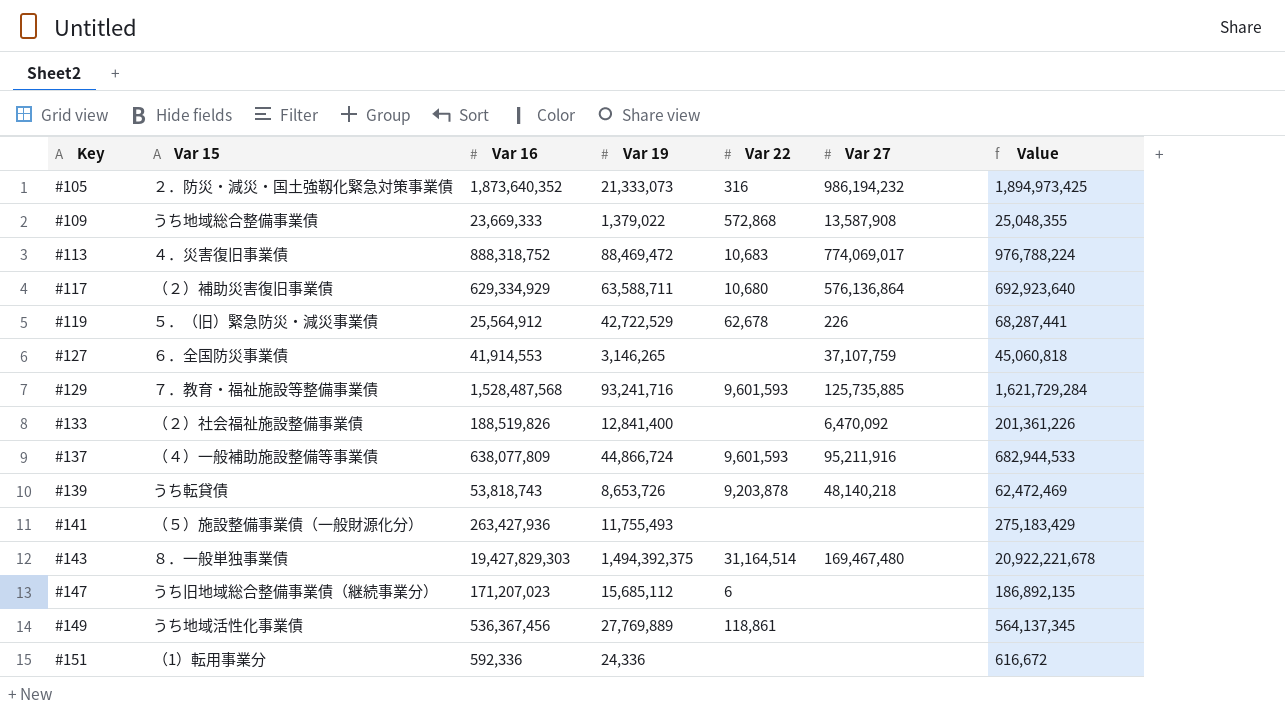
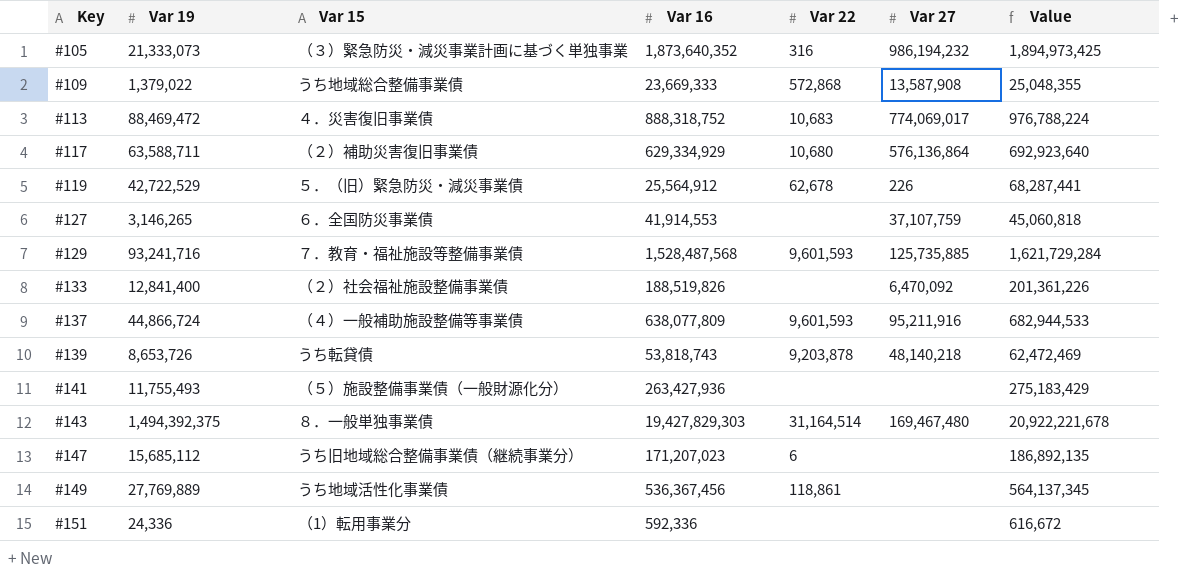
column Var 19 | position: 4 -> 2
#105 | Var 15: ２．防災・減災・国土強靱化緊急対策事業債 -> （３）緊急防災・減災事業計画に基づく単独事業

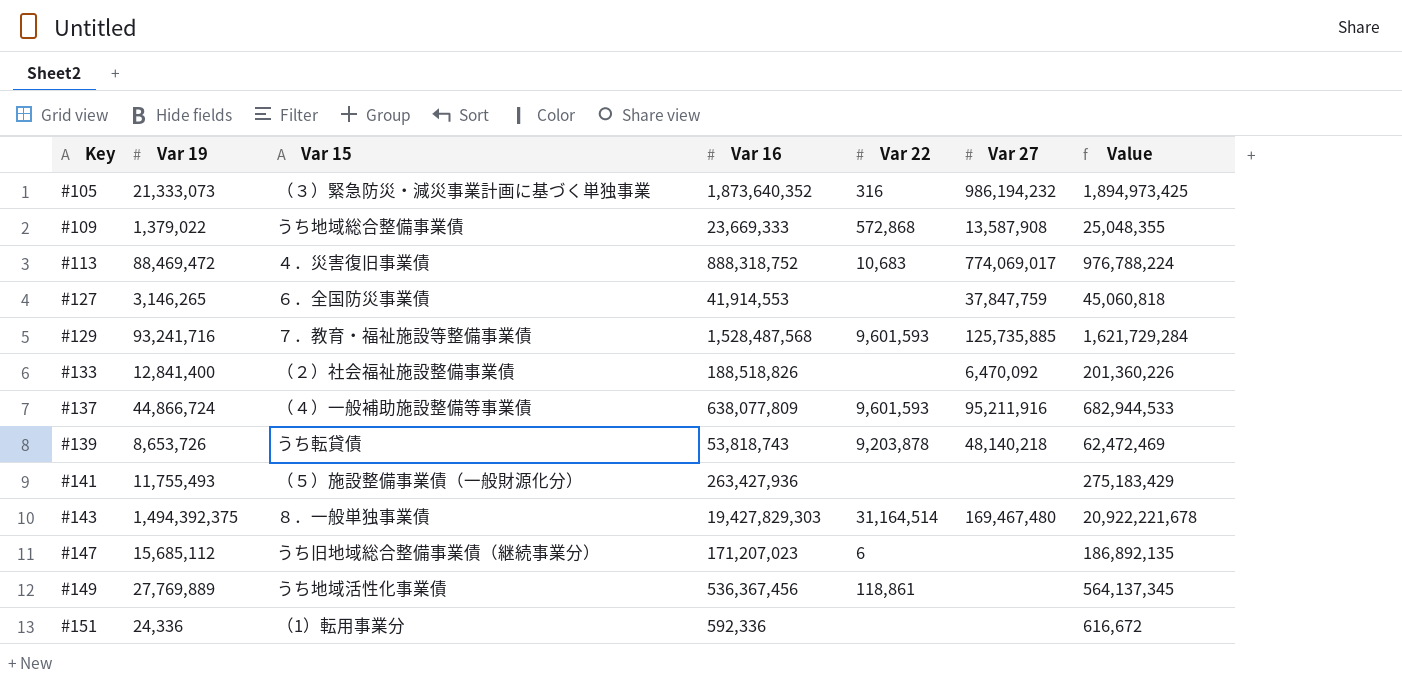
row #117: 63,588,711 | （２）補助災害復旧事業債 | 629,334,929 | 10,680 | 576,136,864 | 692,923,640 -> none
row #119: 42,722,529 | ５．（旧）緊急防災・減災事業債 | 25,564,912 | 62,678 | 226 | 68,287,441 -> none
#127 | Var 27: 37,107,759 -> 37,847,759
#133 | Var 16: 188,519,826 -> 188,518,826
#133 | Value: 201,361,226 -> 201,360,226

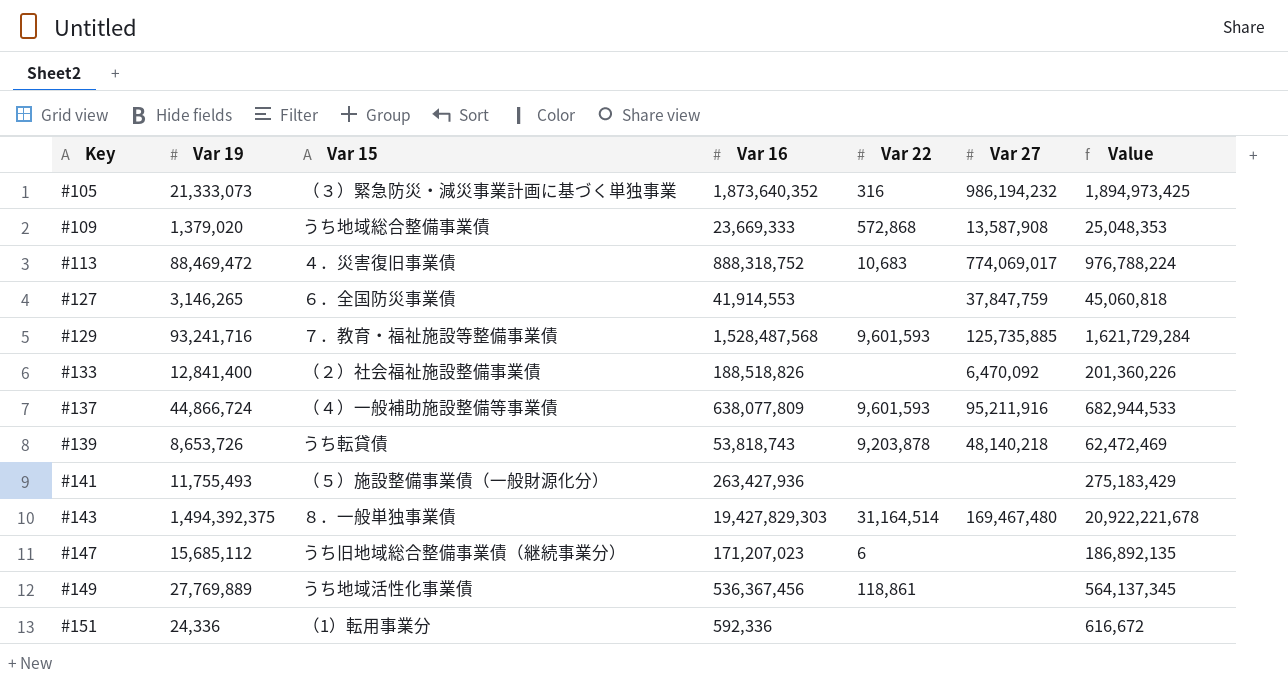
#109 | Var 19: 1,379,022 -> 1,379,020
#109 | Value: 25,048,355 -> 25,048,353

